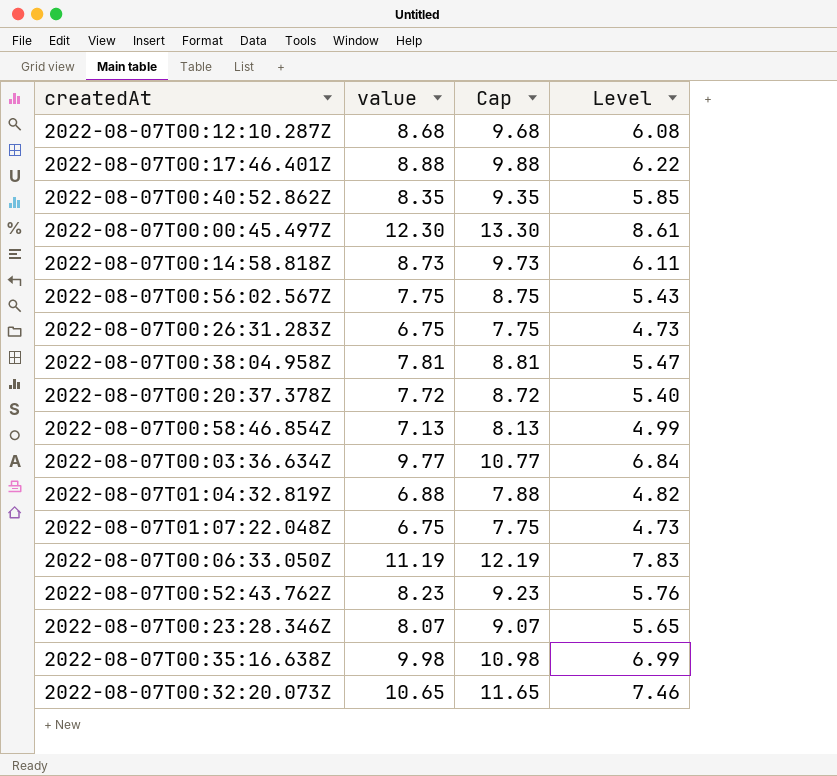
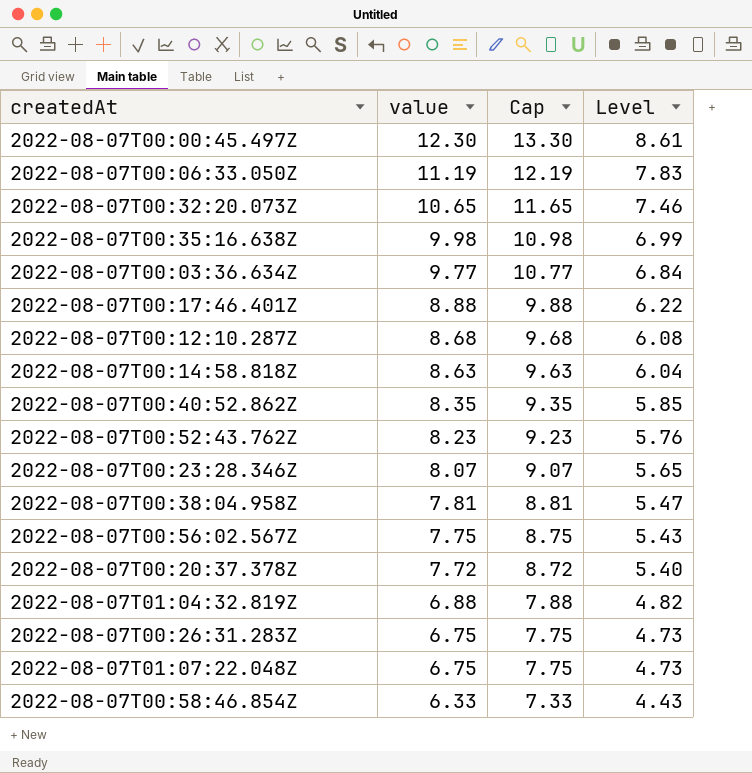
row order: none -> value descending
2022-08-07T00:14:58.818Z | value: 8.73 -> 8.63
2022-08-07T00:14:58.818Z | Cap: 9.73 -> 9.63
2022-08-07T00:14:58.818Z | Level: 6.11 -> 6.04
2022-08-07T00:58:46.854Z | value: 7.13 -> 6.33
2022-08-07T00:58:46.854Z | Cap: 8.13 -> 7.33
2022-08-07T00:58:46.854Z | Level: 4.99 -> 4.43

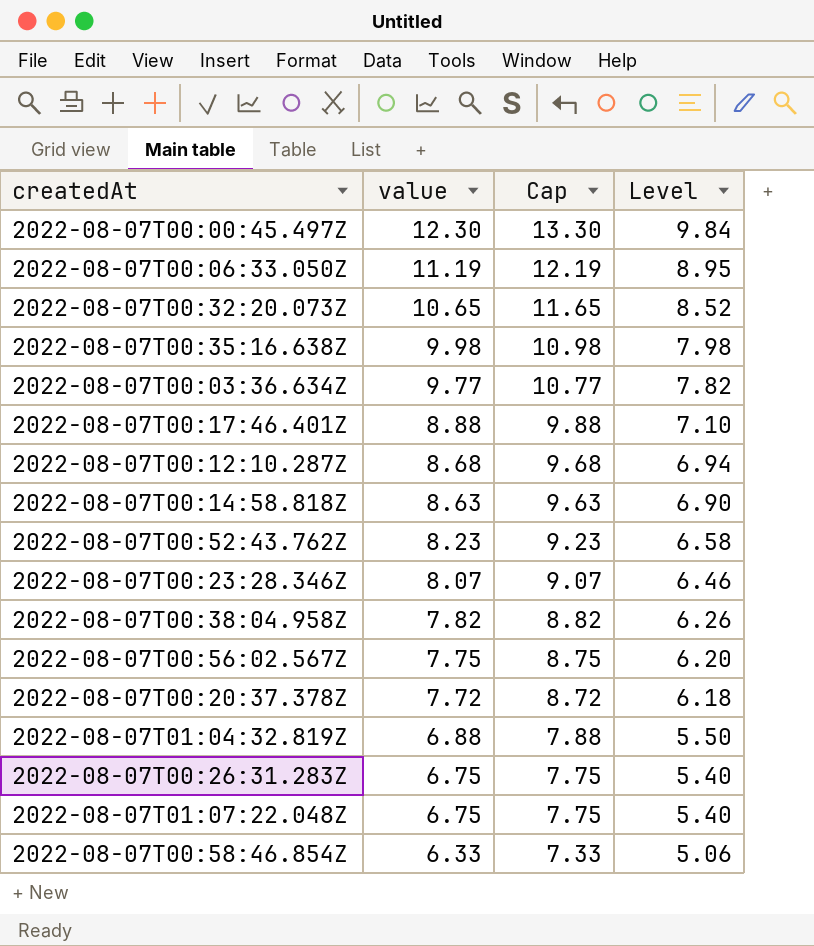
column Level | formula: [value] * 0.7 -> [value] * 0.8
row 2022-08-07T00:40:52.862Z: 8.35 | 9.35 | 5.85 -> none
2022-08-07T00:38:04.958Z | value: 7.81 -> 7.82
2022-08-07T00:38:04.958Z | Cap: 8.81 -> 8.82

